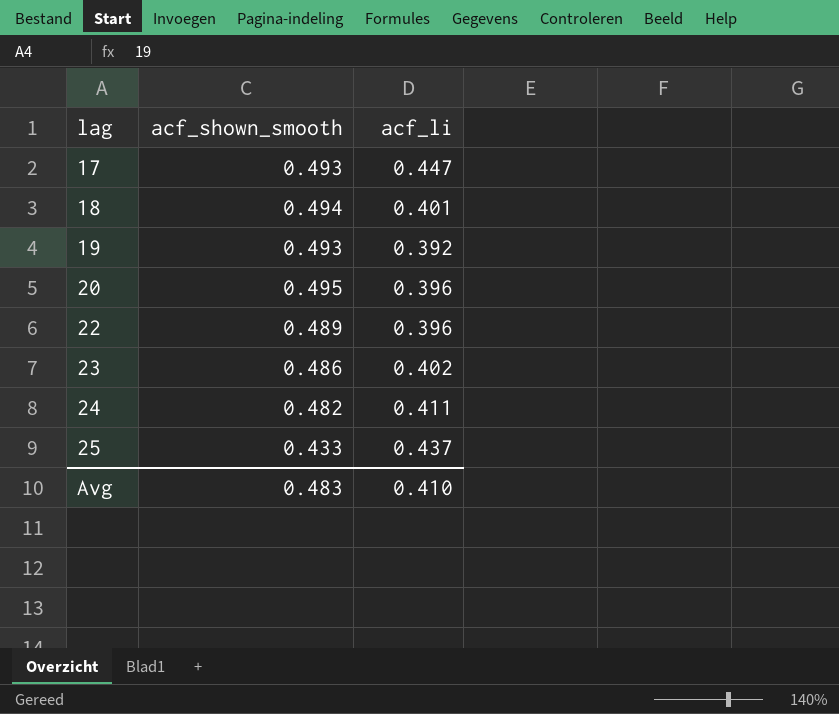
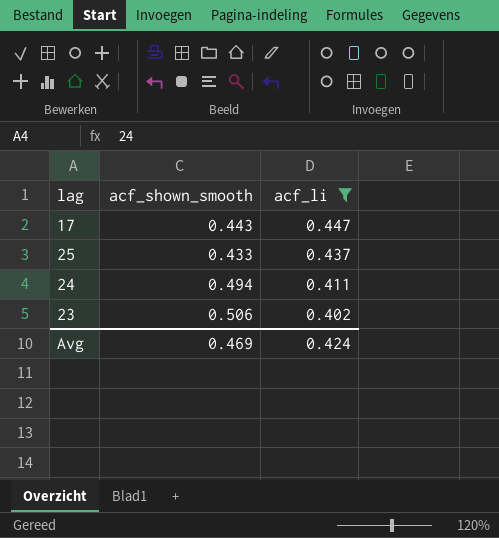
filter: none -> acf_li >= 0.402
row order: lag ascending -> acf_li descending
17 | acf_shown_smooth: 0.493 -> 0.443
24 | acf_shown_smooth: 0.482 -> 0.494
23 | acf_shown_smooth: 0.486 -> 0.506
Avg | acf_shown_smooth: 0.483 -> 0.469
Avg | acf_li: 0.410 -> 0.424

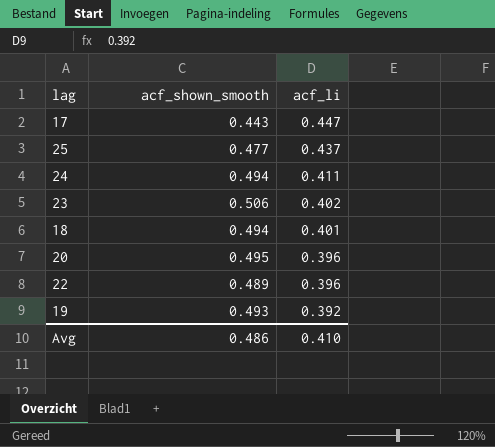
filter: acf_li >= 0.402 -> none
25 | acf_shown_smooth: 0.433 -> 0.477
Avg | acf_shown_smooth: 0.469 -> 0.486
Avg | acf_li: 0.424 -> 0.410

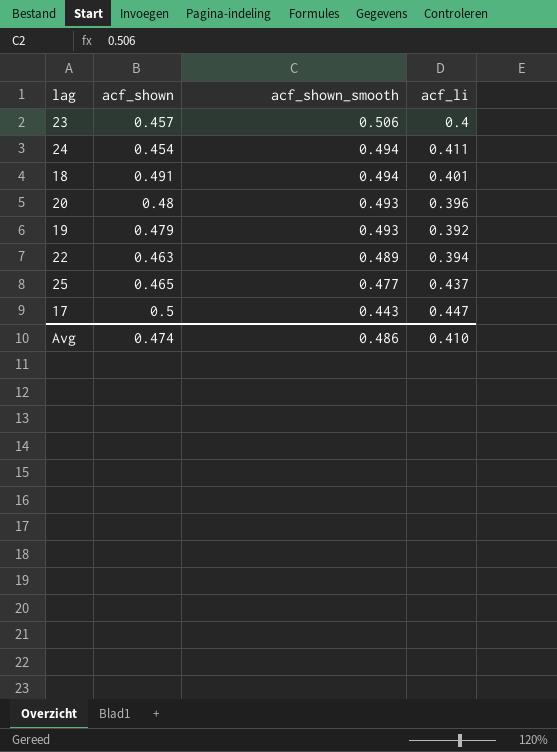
row order: acf_li descending -> acf_shown_smooth descending
column acf_shown | position: none -> 2
23 | acf_li: 0.402 -> 0.4
20 | acf_shown_smooth: 0.495 -> 0.493
22 | acf_li: 0.396 -> 0.394

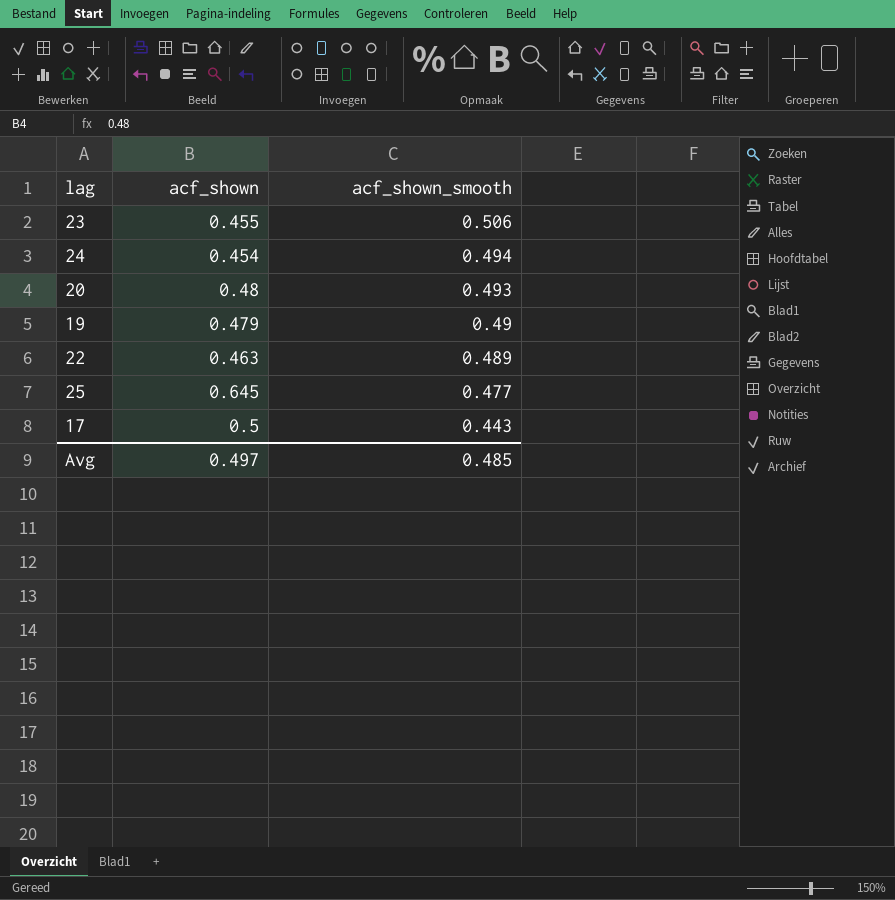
column acf_li | position: 4 -> none
row 18: 0.491 | 0.494 | 0.401 -> none
23 | acf_shown: 0.457 -> 0.455
19 | acf_shown_smooth: 0.493 -> 0.49
25 | acf_shown: 0.465 -> 0.645
Avg | acf_shown: 0.474 -> 0.497
Avg | acf_shown_smooth: 0.486 -> 0.485

